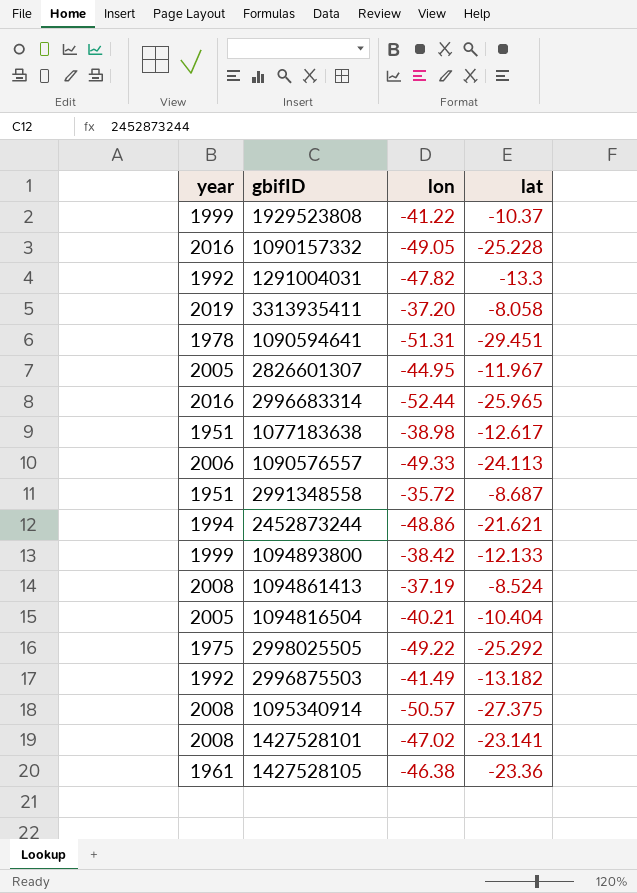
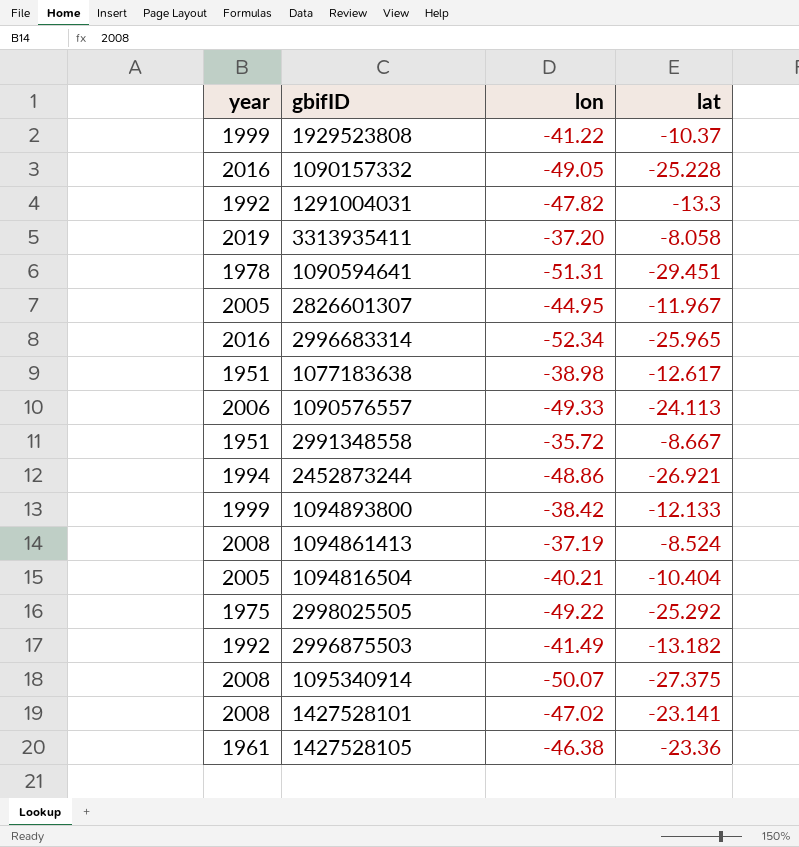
2996683314 | lon: -52.44 -> -52.34
2991348558 | lat: -8.687 -> -8.667
2452873244 | lat: -21.621 -> -26.921
1095340914 | lon: -50.57 -> -50.07

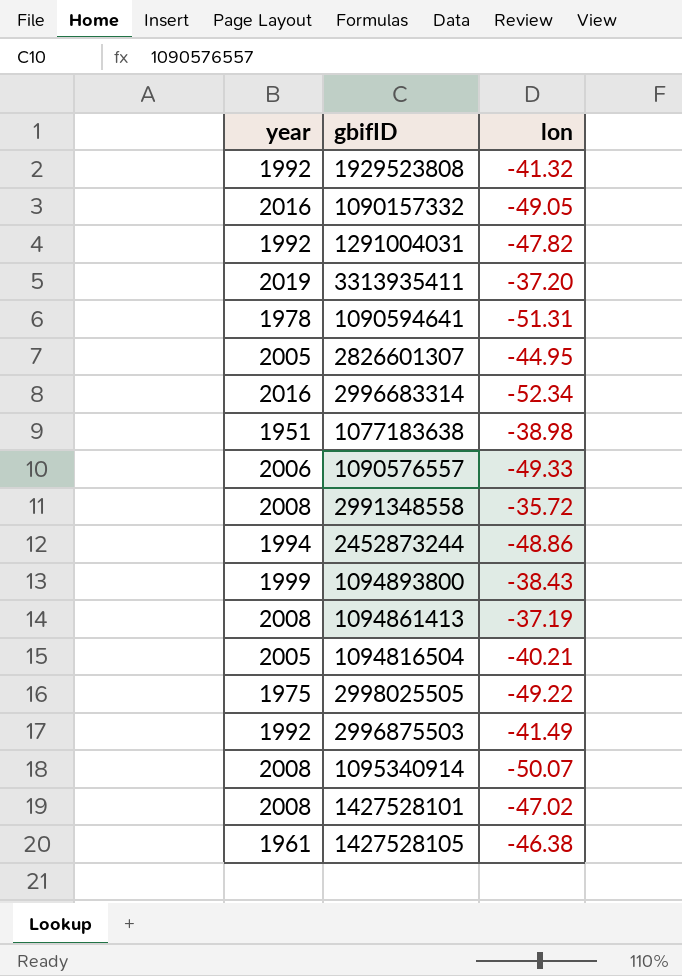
column lat | position: 4 -> none
1929523808 | year: 1999 -> 1992
1929523808 | lon: -41.22 -> -41.32
2991348558 | year: 1951 -> 2008
1094893800 | lon: -38.42 -> -38.43

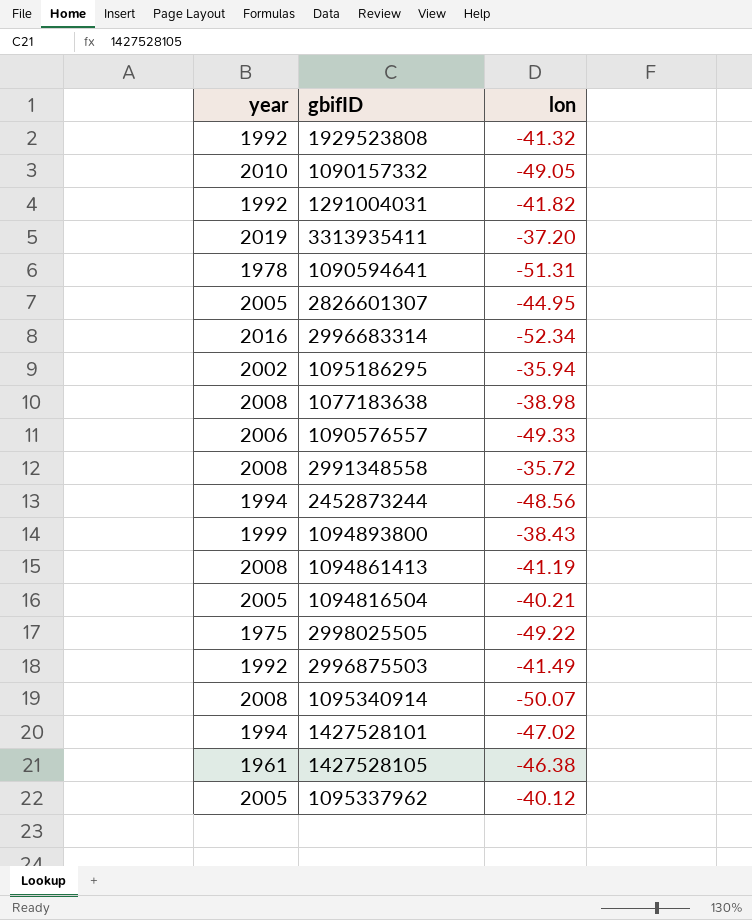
1090157332 | year: 2016 -> 2010
1291004031 | lon: -47.82 -> -41.82
row 1095186295: none -> 2002 | -35.94
1077183638 | year: 1951 -> 2008
2452873244 | lon: -48.86 -> -48.56
1094861413 | lon: -37.19 -> -41.19
1427528101 | year: 2008 -> 1994
row 1095337962: none -> 2005 | -40.12

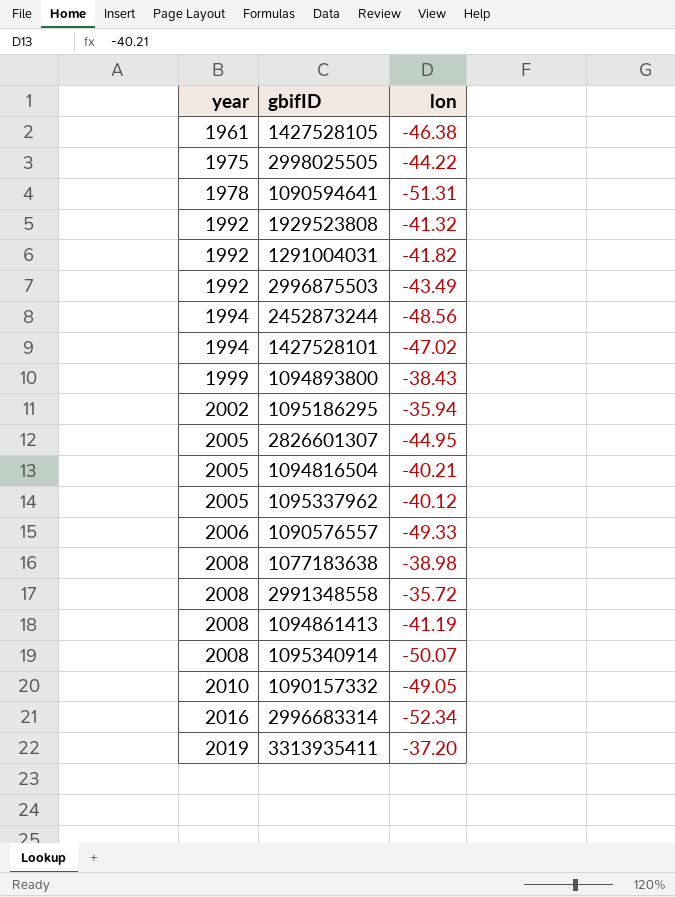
row order: none -> year ascending
2998025505 | lon: -49.22 -> -44.22
2996875503 | lon: -41.49 -> -43.49

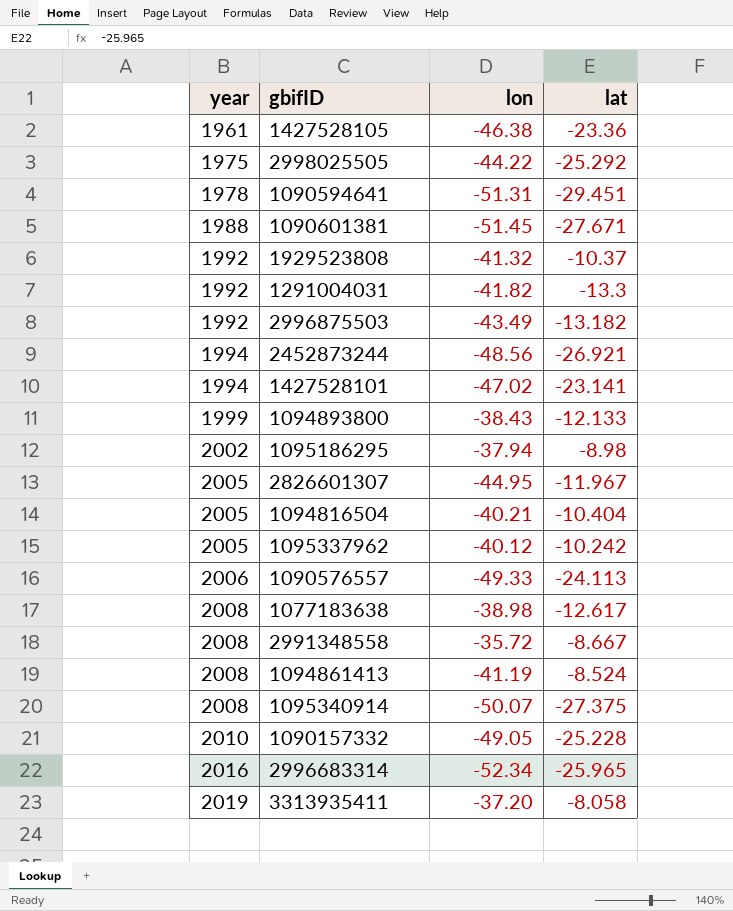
column lat | position: none -> 4
row 1090601381: none -> 1988 | -51.45 | -27.671
1095186295 | lon: -35.94 -> -37.94

